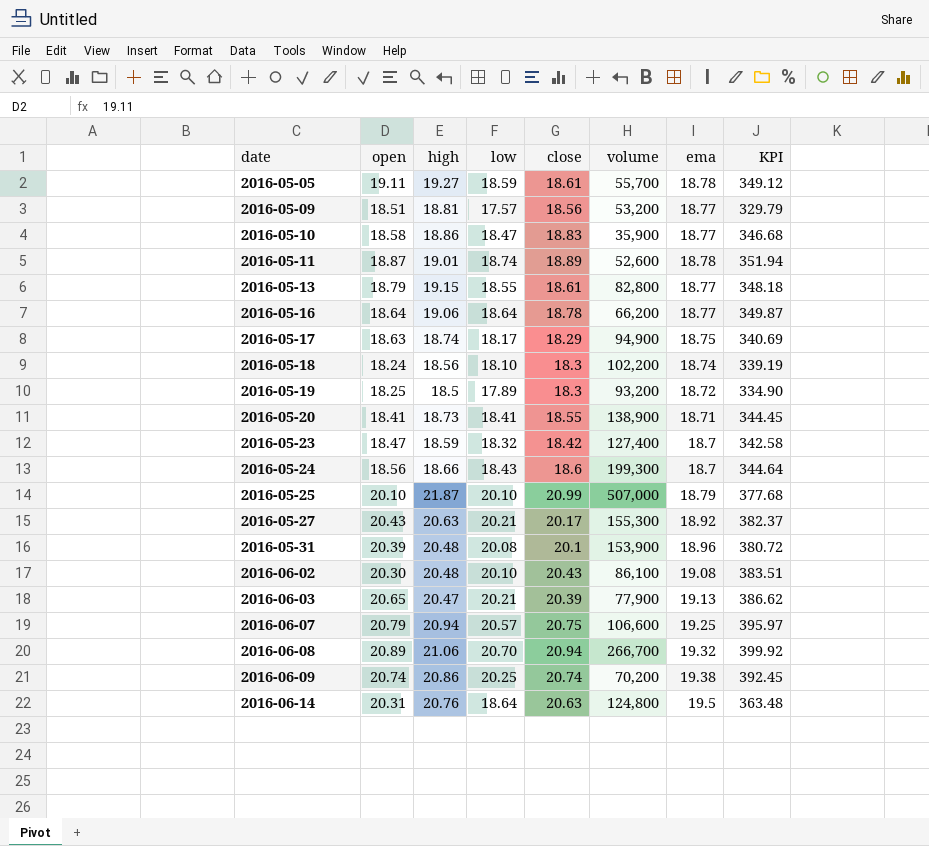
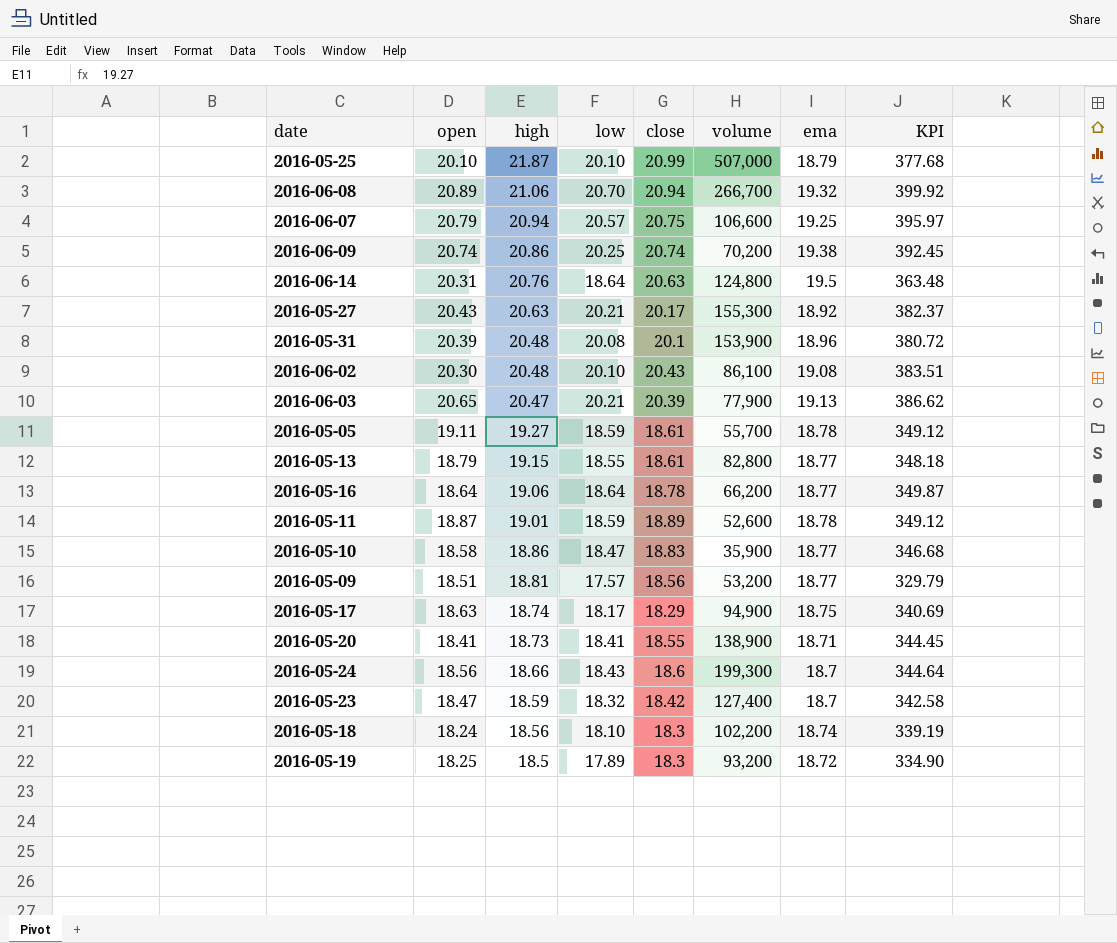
row order: date ascending -> high descending
2016-05-11 | low: 18.74 -> 18.59
2016-05-11 | KPI: 351.94 -> 349.12

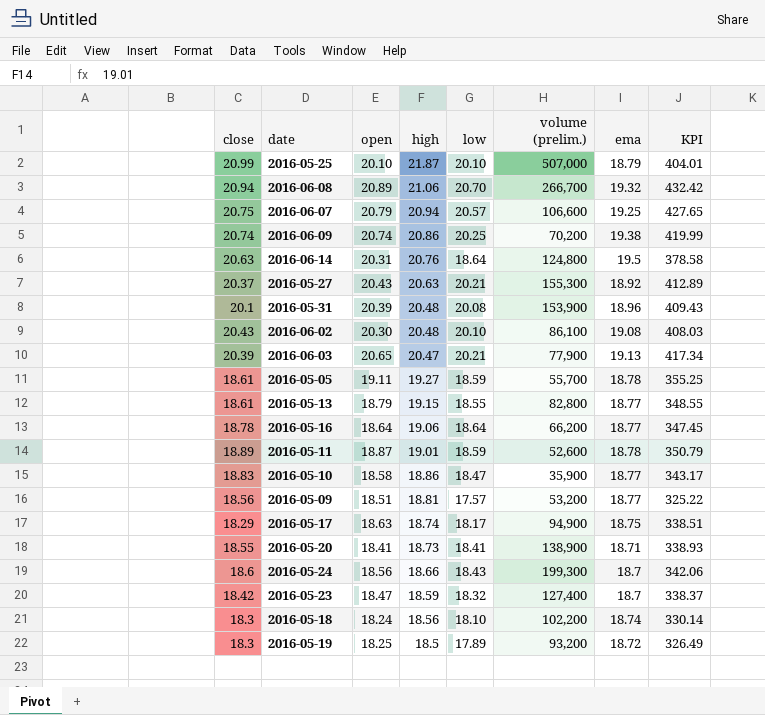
column close | position: 5 -> 1
column name: volume -> volume (prelim.)
column KPI | formula: [low] * [ema] -> [open] * [low]
2016-05-27 | close: 20.17 -> 20.37

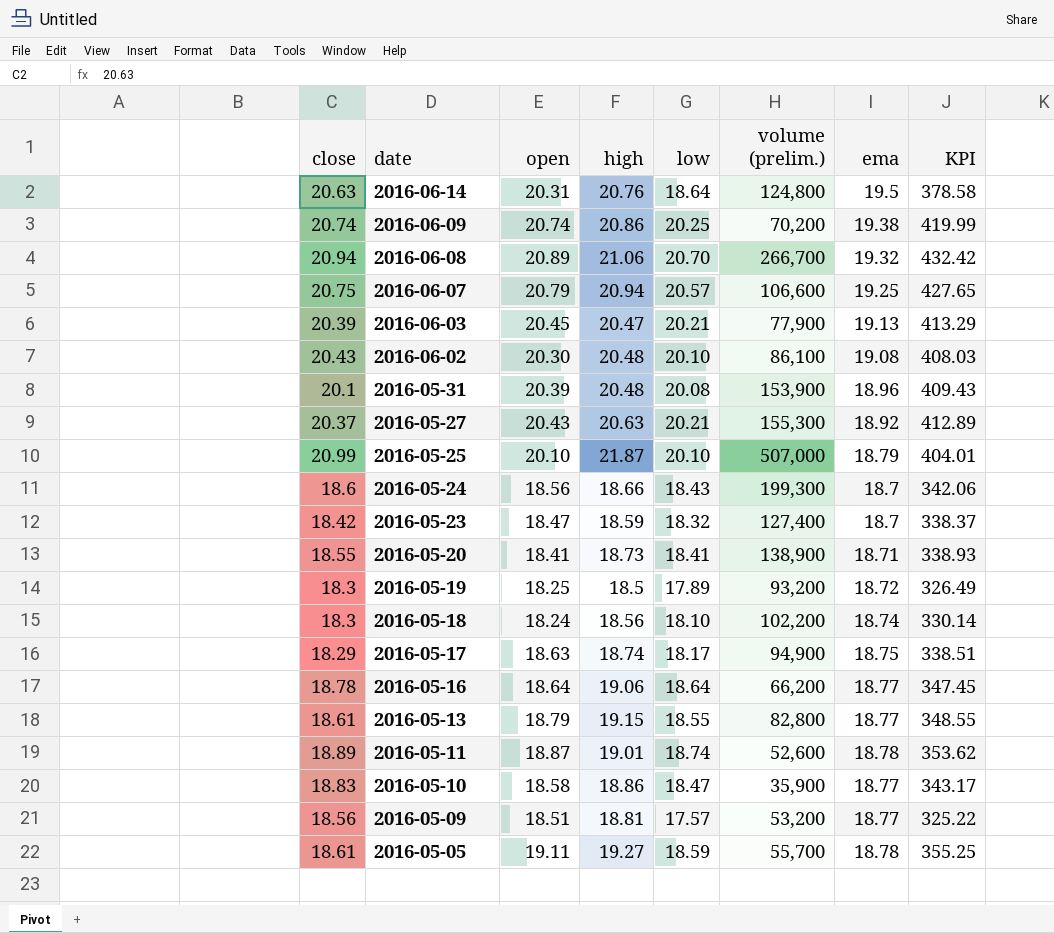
row order: high descending -> date descending
2016-06-03 | open: 20.65 -> 20.45
2016-06-03 | KPI: 417.34 -> 413.29
2016-05-11 | low: 18.59 -> 18.74
2016-05-11 | KPI: 350.79 -> 353.62

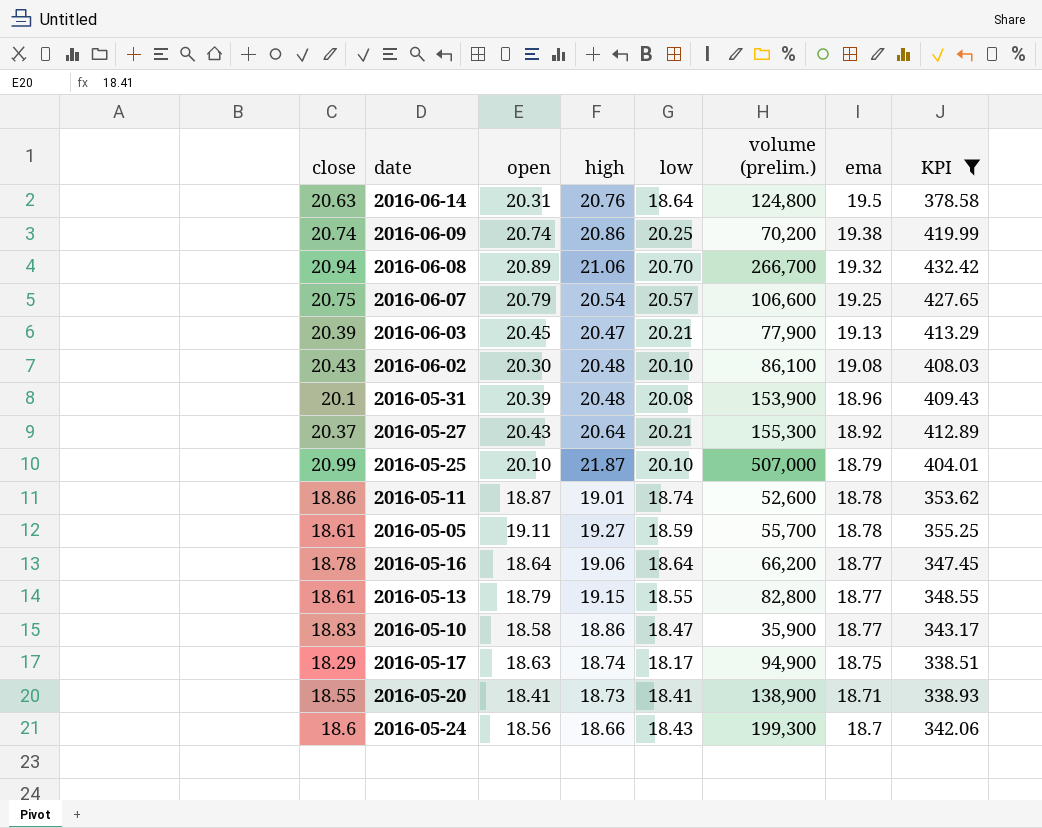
filter: none -> KPI >= 338.51
row order: date descending -> ema descending
2016-06-07 | high: 20.94 -> 20.54
2016-05-27 | high: 20.63 -> 20.64
2016-05-11 | close: 18.89 -> 18.86

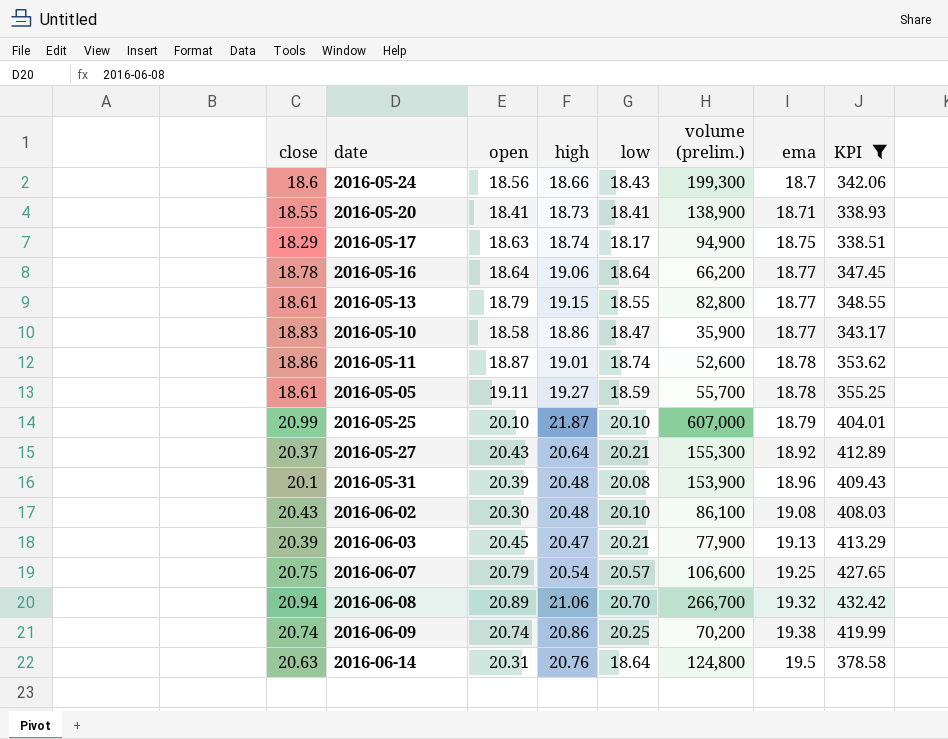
row order: ema descending -> ema ascending
2016-05-25 | volume (prelim.): 507,000 -> 607,000

